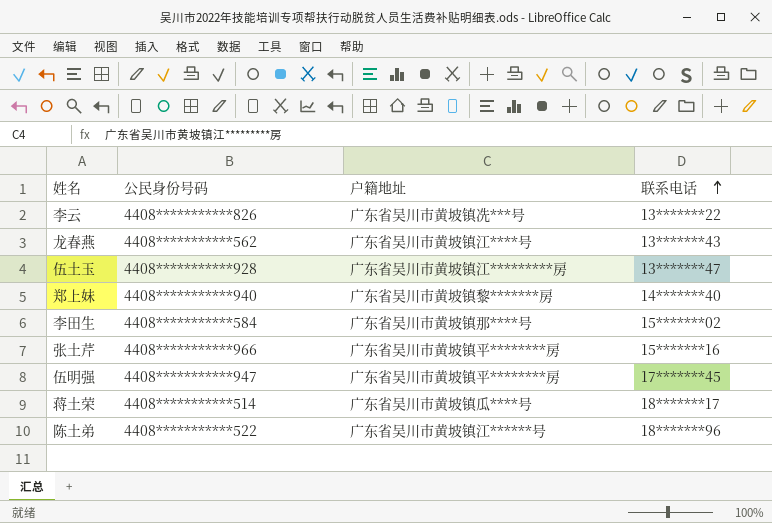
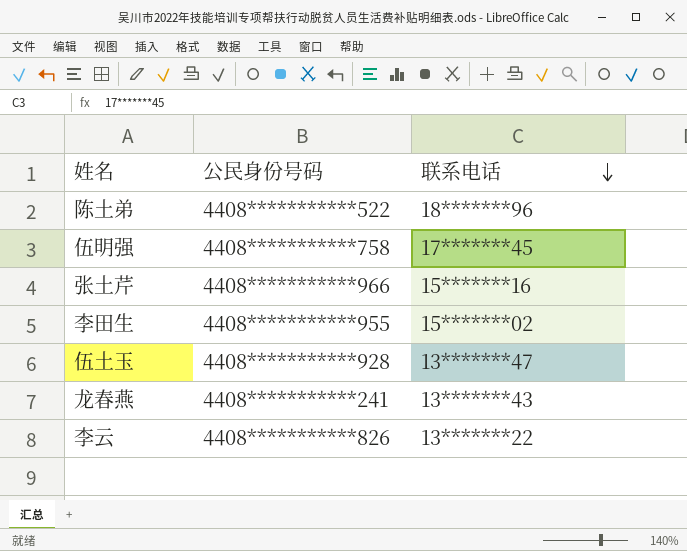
row order: 联系电话 ascending -> 联系电话 descending
column 户籍地址 | position: 3 -> none
row 郑上妹: 4408***********940 | 广东省吴川市黄坡镇黎*******房 | 14*******40 -> none
row 蒋土荣: 4408***********514 | 广东省吴川市黄坡镇瓜****号 | 18*******17 -> none
伍明强 | 公民身份号码: 4408***********947 -> 4408***********758
李田生 | 公民身份号码: 4408***********584 -> 4408***********955
龙春燕 | 公民身份号码: 4408***********562 -> 4408***********241

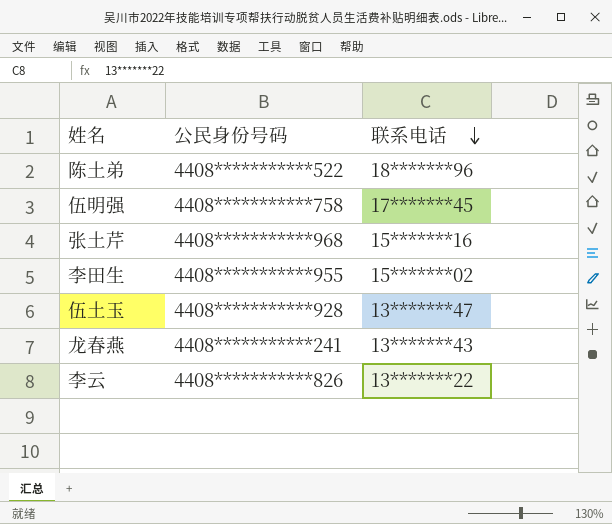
张土芹 | 公民身份号码: 4408***********966 -> 4408***********968

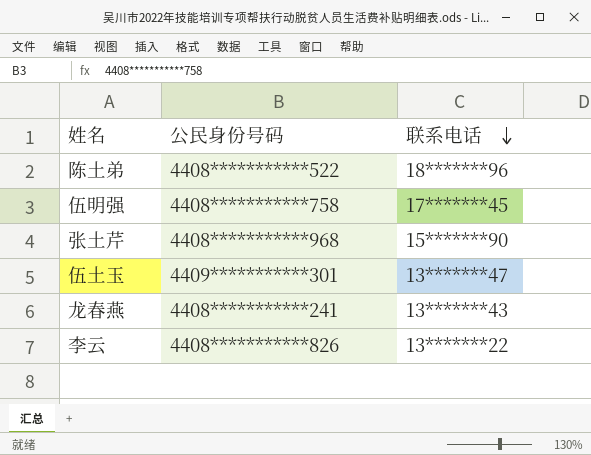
row 李田生: 4408***********955 | 15*******02 -> none
张土芹 | 联系电话: 15*******16 -> 15*******90
伍土玉 | 公民身份号码: 4408***********928 -> 4409***********301

